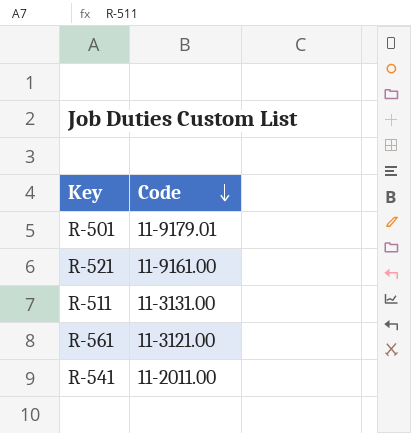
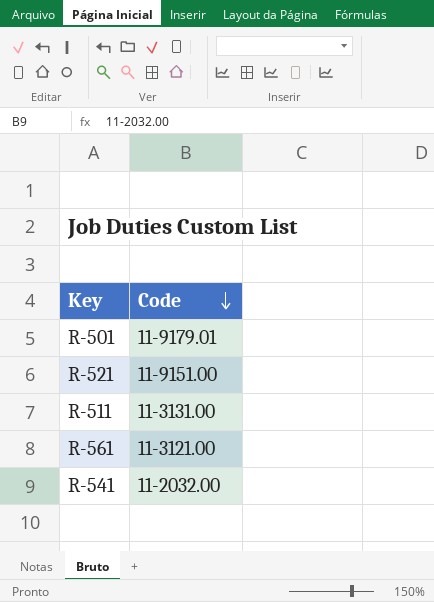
R-521 | Code: 11-9161.00 -> 11-9151.00
R-541 | Code: 11-2011.00 -> 11-2032.00

